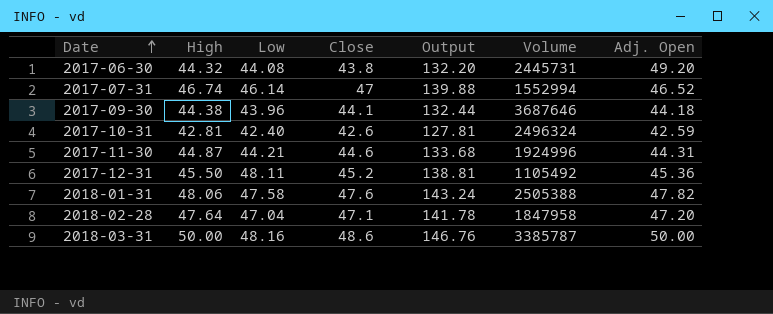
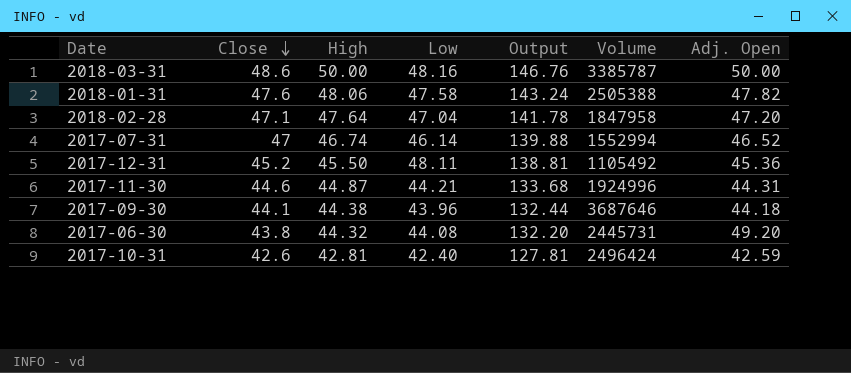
row order: Date ascending -> Close descending
column Close | position: 4 -> 2
2017-10-31 | Volume: 2496324 -> 2496424

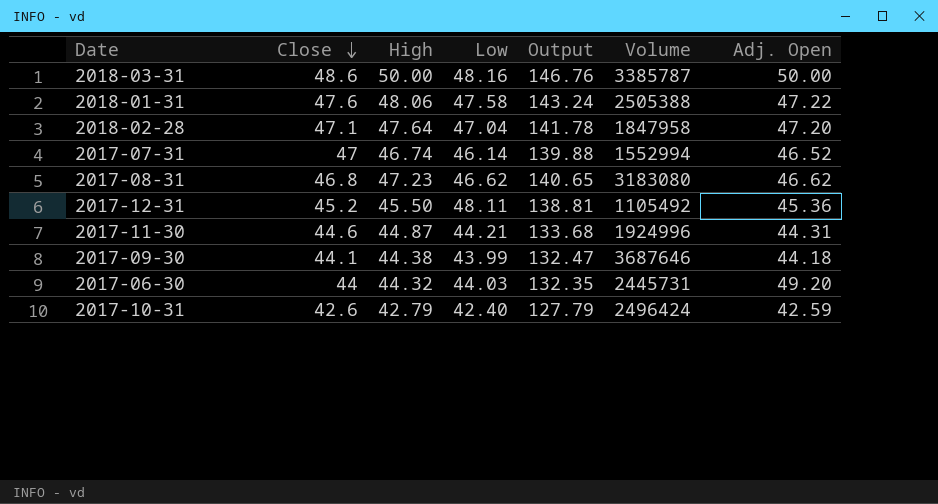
2018-01-31 | Adj. Open: 47.82 -> 47.22
row 2017-08-31: none -> 46.8 | 47.23 | 46.62 | 140.65 | 3183080 | 46.62
2017-09-30 | Low: 43.96 -> 43.99
2017-09-30 | Output: 132.44 -> 132.47
2017-06-30 | Close: 43.8 -> 44
2017-06-30 | Low: 44.08 -> 44.03
2017-06-30 | Output: 132.20 -> 132.35
2017-10-31 | High: 42.81 -> 42.79
2017-10-31 | Output: 127.81 -> 127.79

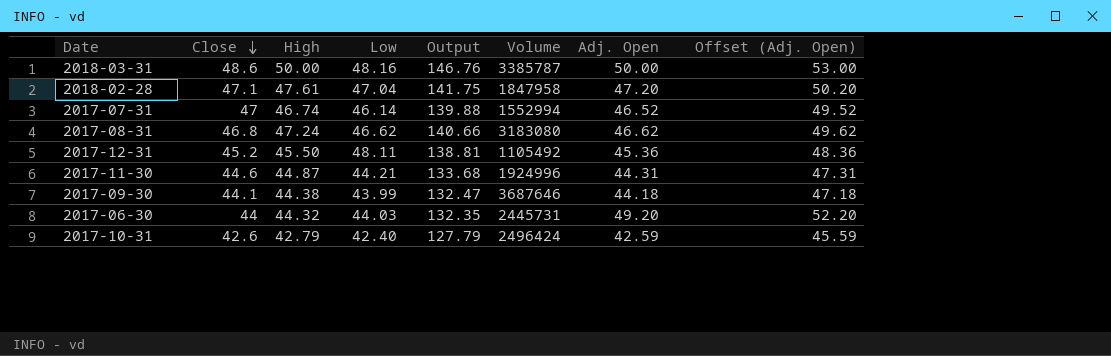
column Offset (Adj. Open) | formula: none -> [Adj. Open] + 3
row 2018-01-31: 47.6 | 48.06 | 47.58 | 143.24 | 2505388 | 47.22 -> none
2018-02-28 | High: 47.64 -> 47.61
2018-02-28 | Output: 141.78 -> 141.75
2017-08-31 | High: 47.23 -> 47.24
2017-08-31 | Output: 140.65 -> 140.66

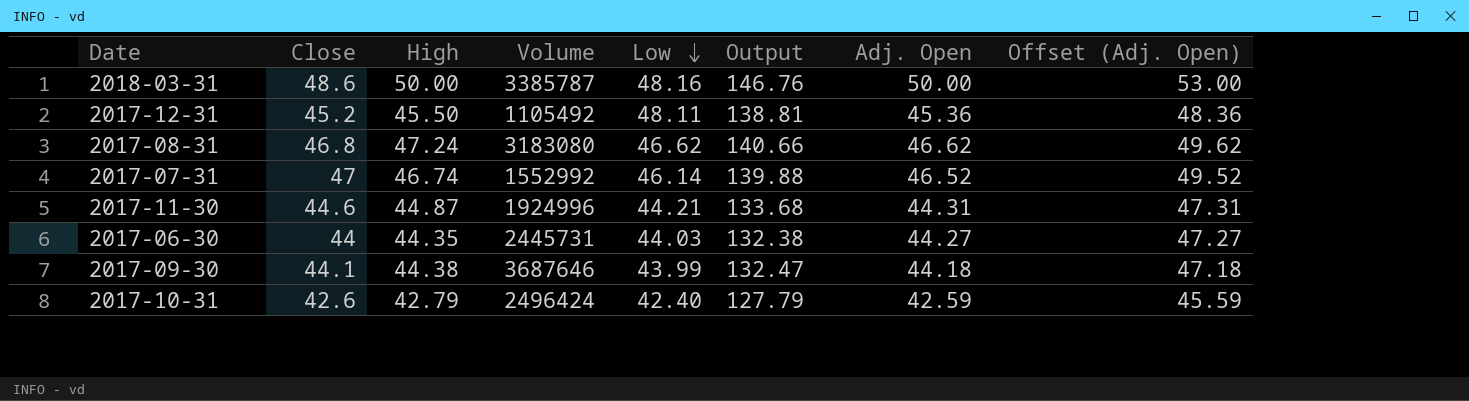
row order: Close descending -> Low descending
column Volume | position: 6 -> 4
row 2018-02-28: 47.1 | 47.61 | 47.04 | 141.75 | 1847958 | 47.20 | 50.20 -> none
2017-07-31 | Volume: 1552994 -> 1552992
2017-06-30 | High: 44.32 -> 44.35
2017-06-30 | Output: 132.35 -> 132.38
2017-06-30 | Adj. Open: 49.20 -> 44.27
2017-06-30 | Offset (Adj. Open): 52.20 -> 47.27

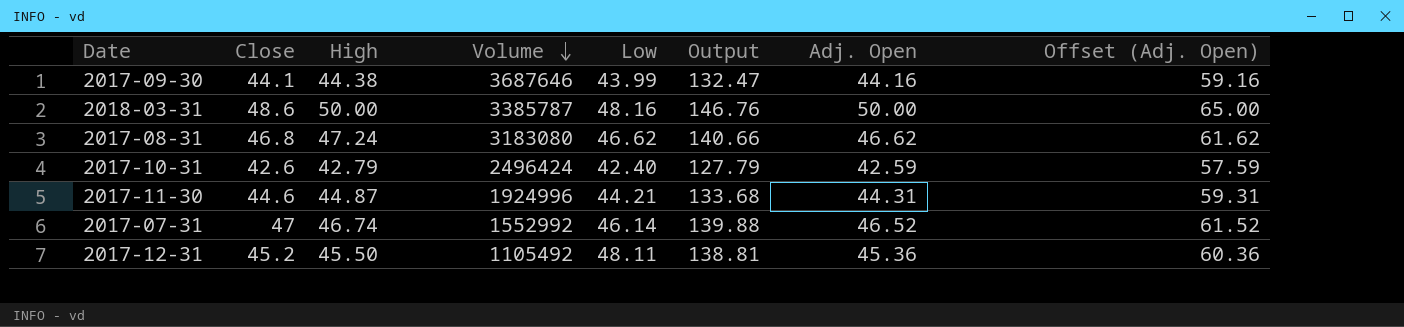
row order: Low descending -> Volume descending
column Offset (Adj. Open) | formula: [Adj. Open] + 3 -> [Adj. Open] + 15
row 2017-06-30: 44 | 44.35 | 2445731 | 44.03 | 132.38 | 44.27 | 47.27 -> none
2017-09-30 | Adj. Open: 44.18 -> 44.16

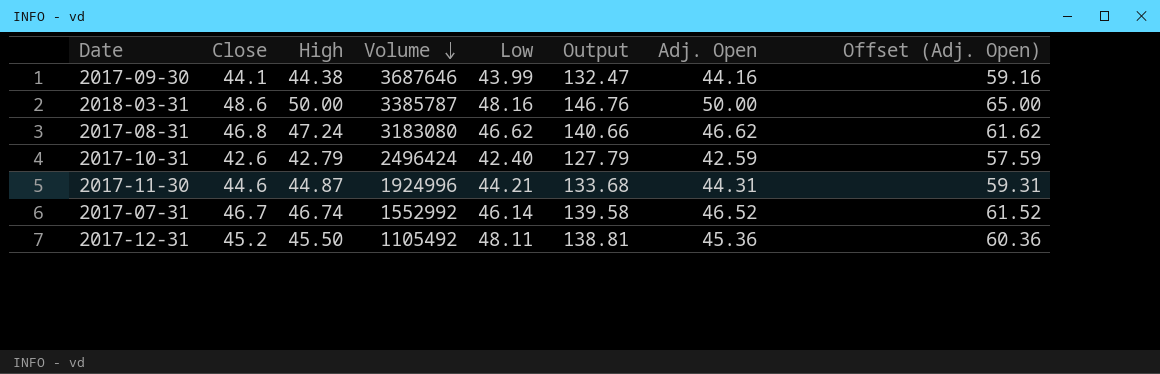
2017-07-31 | Close: 47 -> 46.7
2017-07-31 | Output: 139.88 -> 139.58

